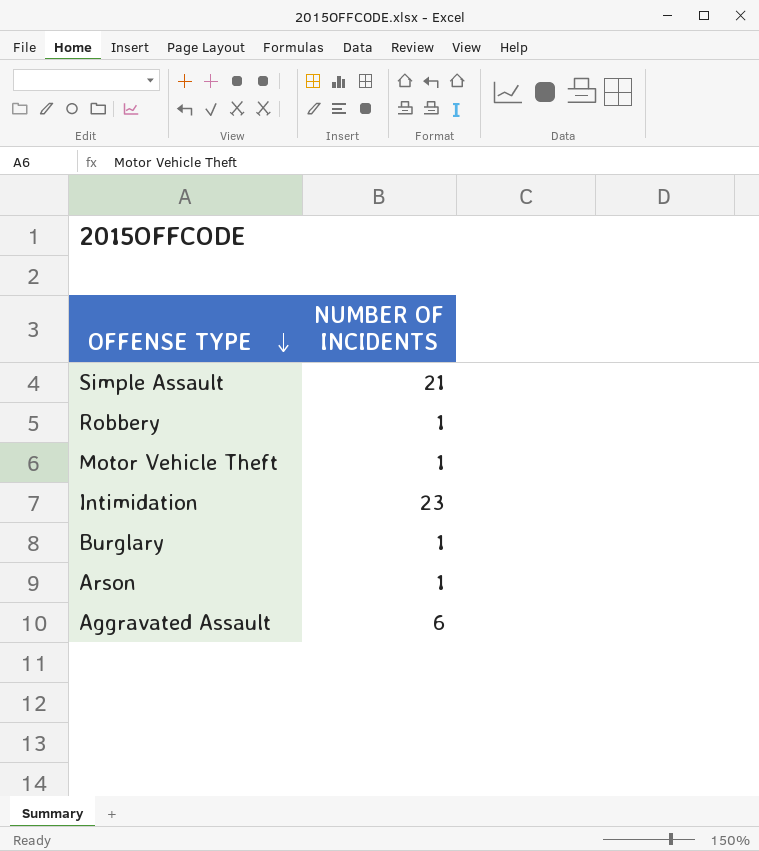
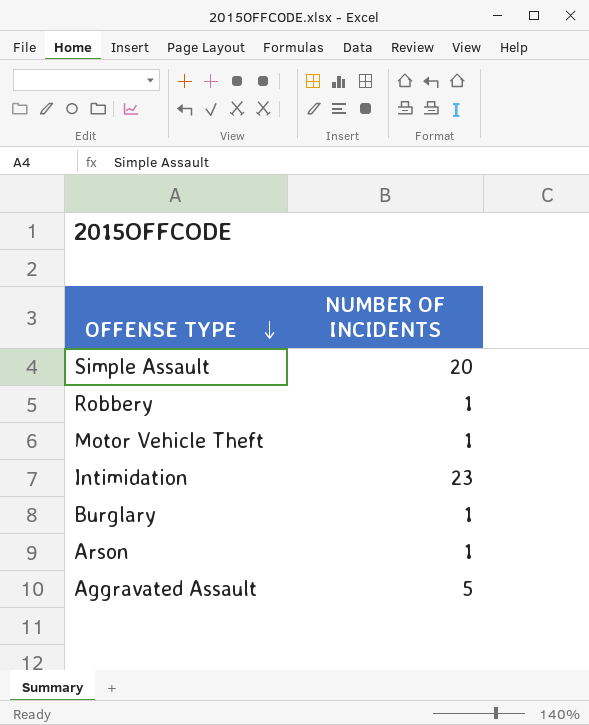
Simple Assault | NUMBER OF INCIDENTS: 21 -> 20
Aggravated Assault | NUMBER OF INCIDENTS: 6 -> 5

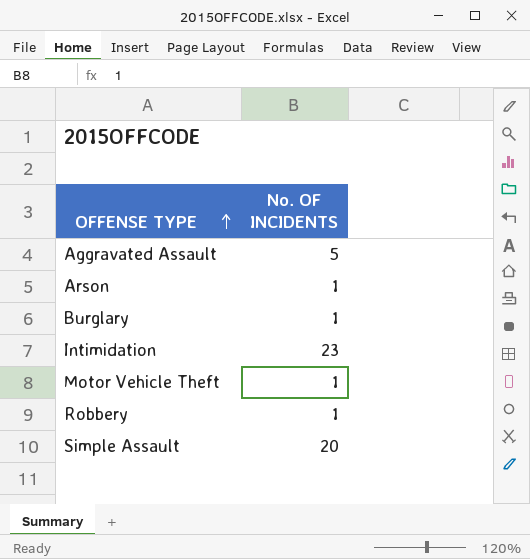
row order: OFFENSE TYPE descending -> OFFENSE TYPE ascending
column name: NUMBER OF INCIDENTS -> No. OF INCIDENTS

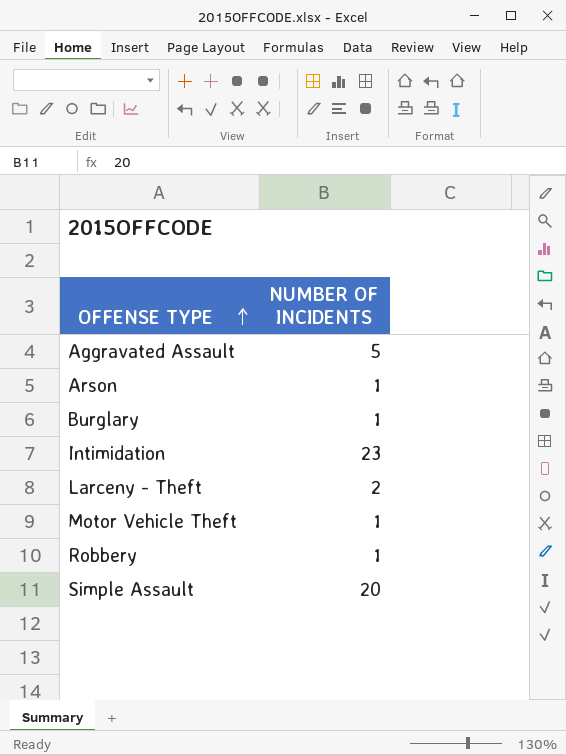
column name: No. OF INCIDENTS -> NUMBER OF INCIDENTS
row Larceny - Theft: none -> 2

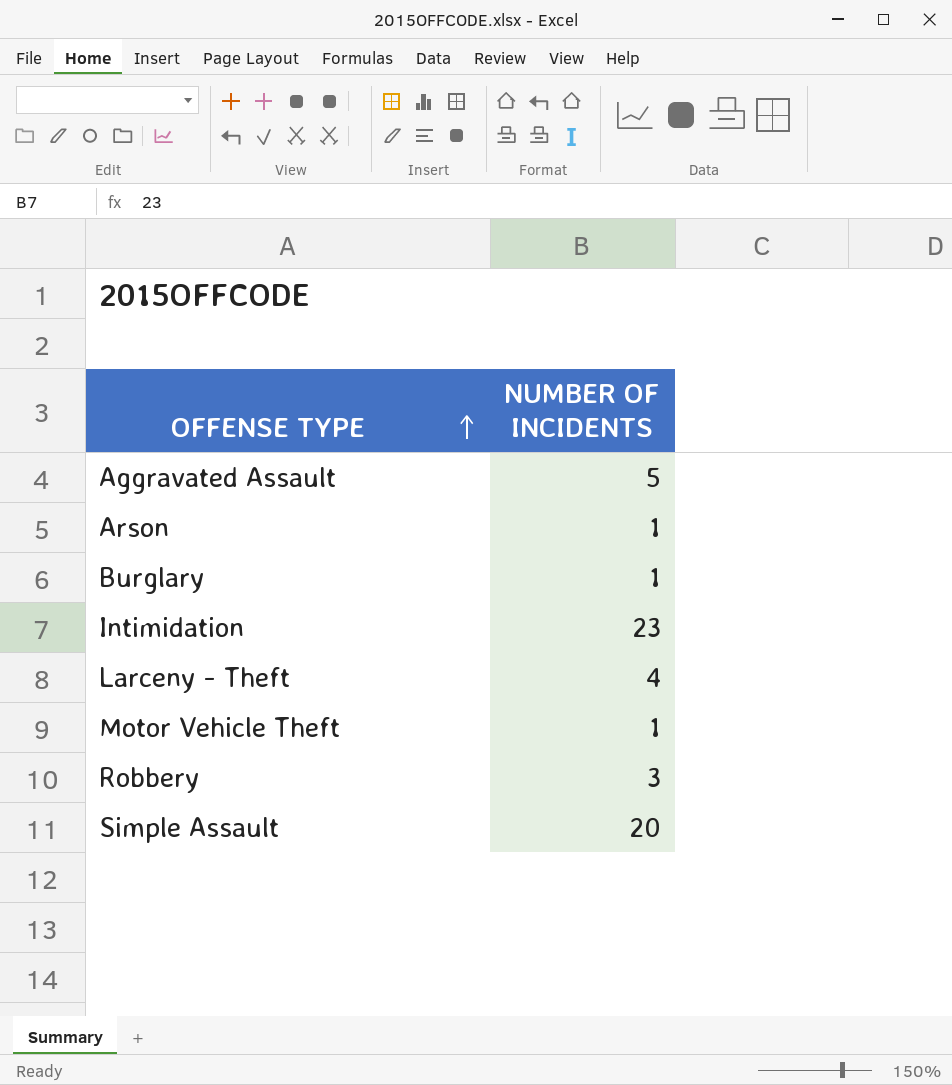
Larceny - Theft | NUMBER OF INCIDENTS: 2 -> 4
Robbery | NUMBER OF INCIDENTS: 1 -> 3

